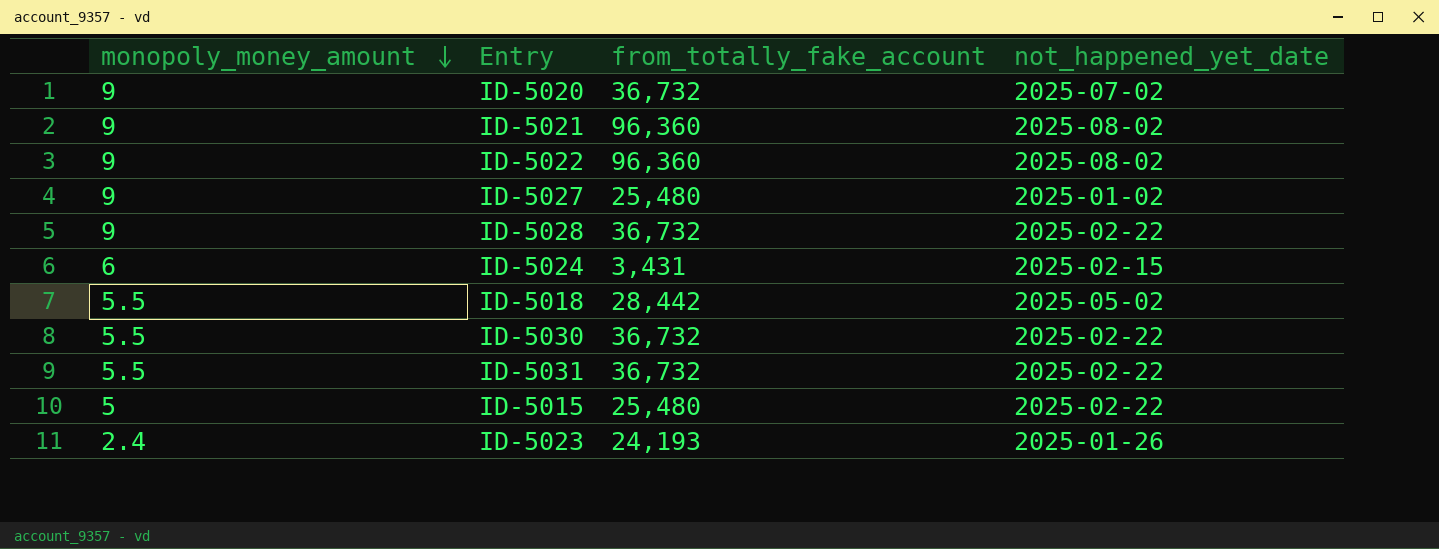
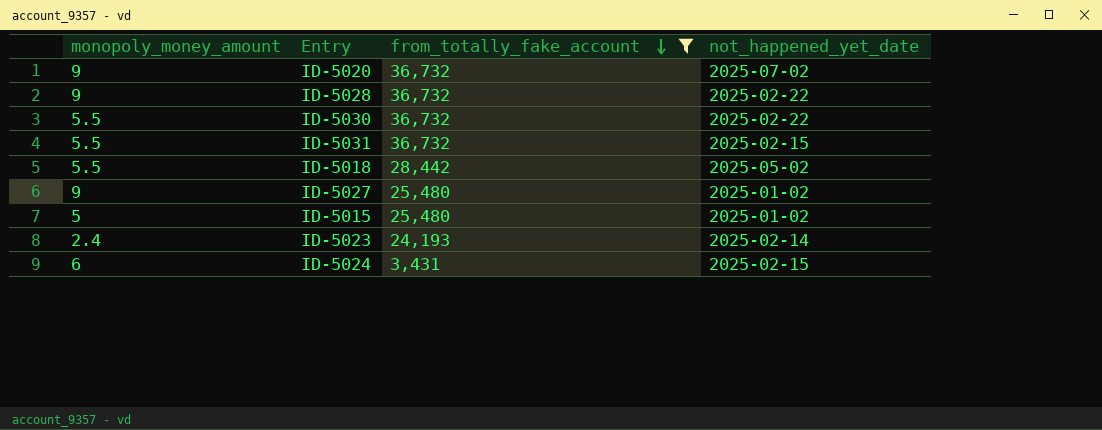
filter: none -> from_totally_fake_account != 96,360
row order: monopoly_money_amount descending -> from_totally_fake_account descending
ID-5031 | not_happened_yet_date: 2025-02-22 -> 2025-02-15
ID-5015 | not_happened_yet_date: 2025-02-22 -> 2025-01-02
ID-5023 | not_happened_yet_date: 2025-01-26 -> 2025-02-14

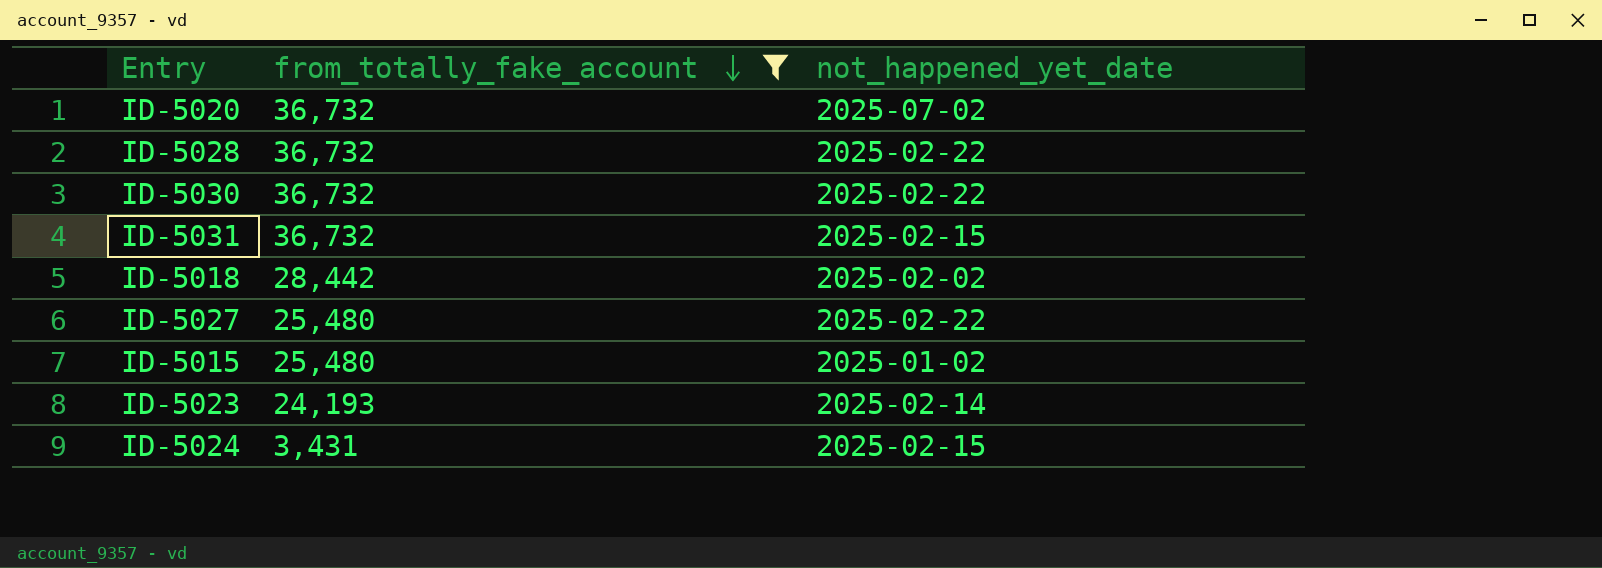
column monopoly_money_amount | position: 1 -> none
ID-5018 | not_happened_yet_date: 2025-05-02 -> 2025-02-02
ID-5027 | not_happened_yet_date: 2025-01-02 -> 2025-02-22

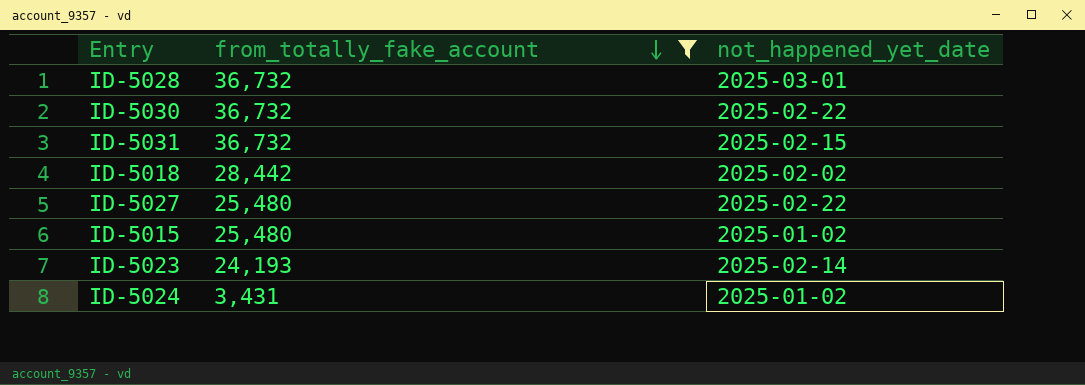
row ID-5020: 36,732 | 2025-07-02 -> none
ID-5028 | not_happened_yet_date: 2025-02-22 -> 2025-03-01
ID-5024 | not_happened_yet_date: 2025-02-15 -> 2025-01-02

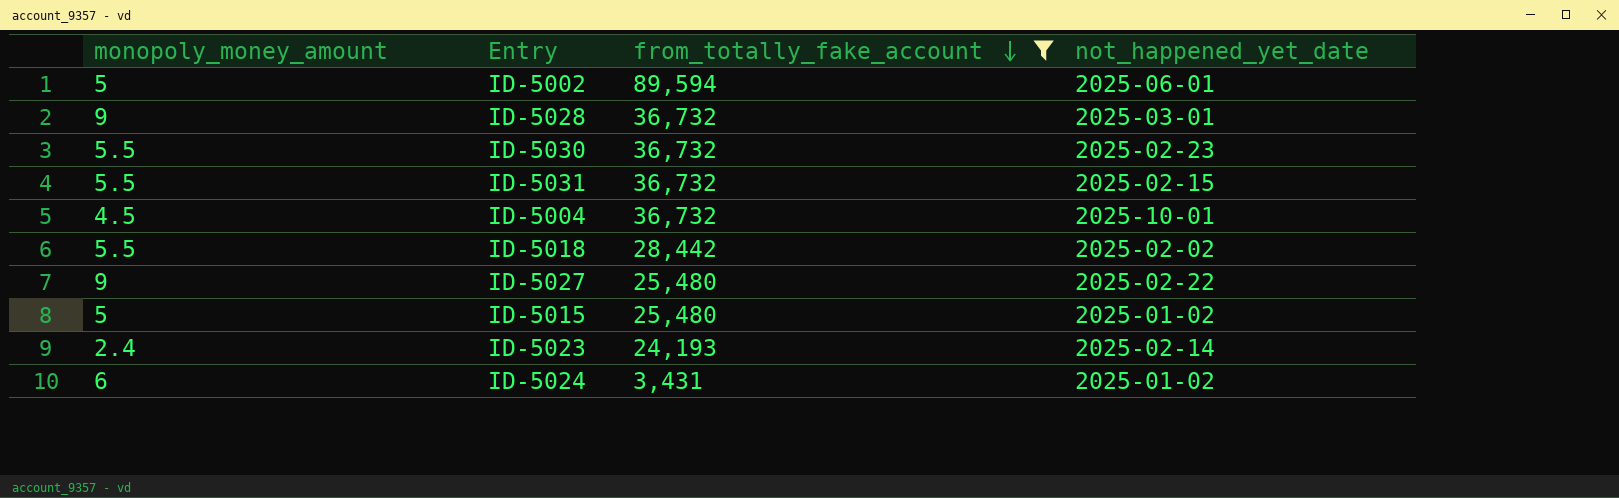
column monopoly_money_amount | position: none -> 1
row ID-5002: none -> 5 | 89,594 | 2025-06-01
ID-5030 | not_happened_yet_date: 2025-02-22 -> 2025-02-23
row ID-5004: none -> 4.5 | 36,732 | 2025-10-01

